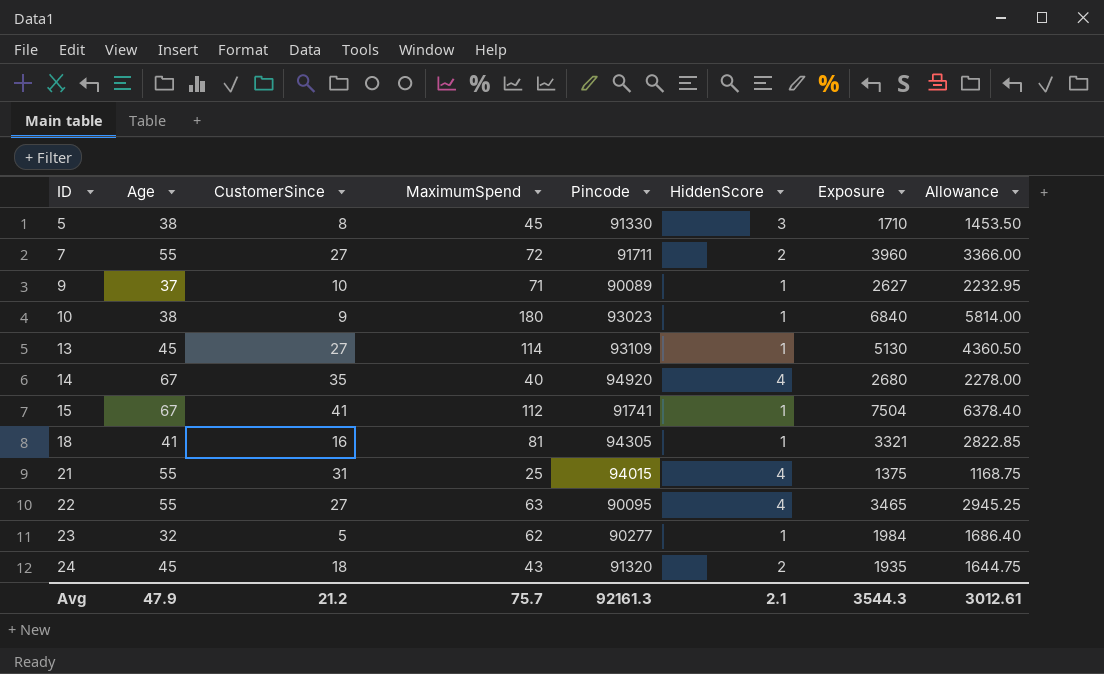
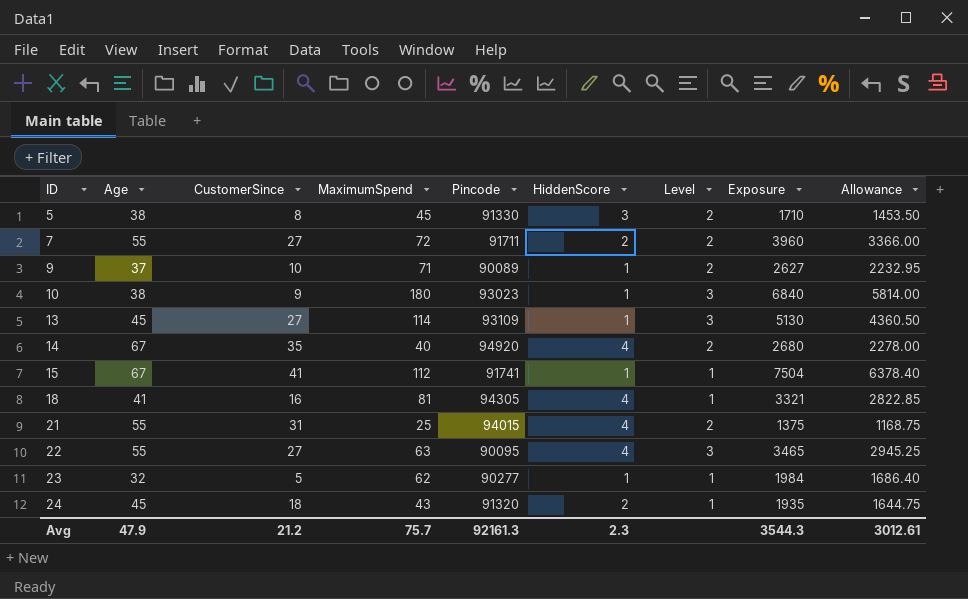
column Level | position: none -> 7
18 | HiddenScore: 1 -> 4
Avg | HiddenScore: 2.1 -> 2.3

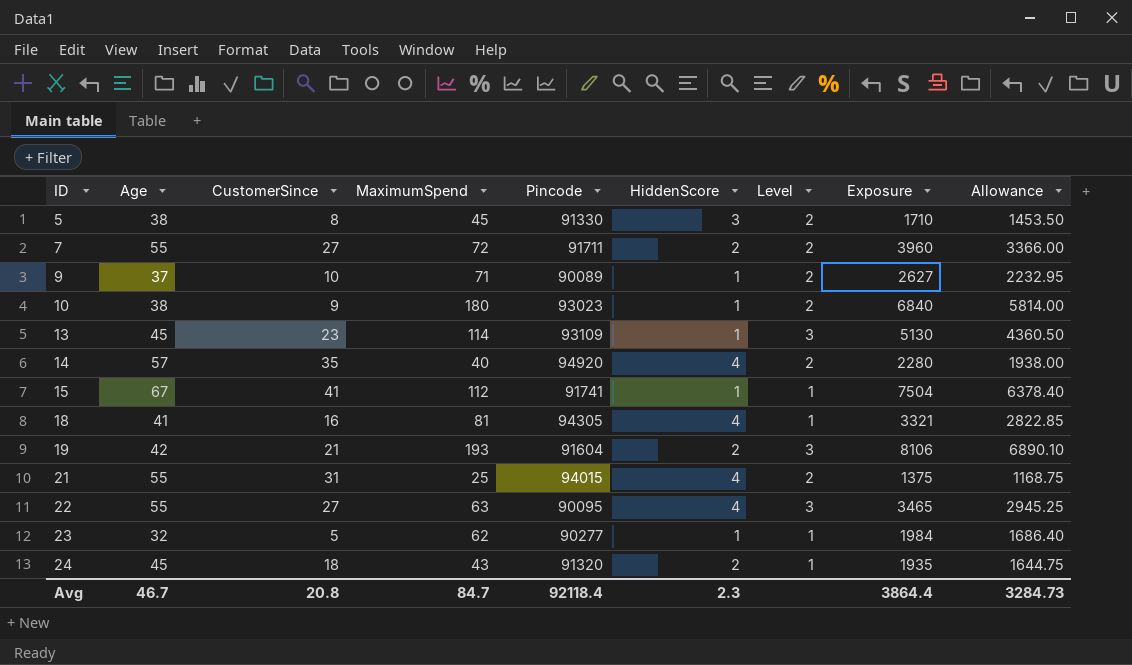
10 | Level: 3 -> 2
13 | CustomerSince: 27 -> 23
14 | Age: 67 -> 57
14 | Exposure: 2680 -> 2280
14 | Allowance: 2278.00 -> 1938.00
row 19: none -> 42 | 21 | 193 | 91604 | 2 | 3 | 8106 | 6890.10
Avg | Age: 47.9 -> 46.7
Avg | CustomerSince: 21.2 -> 20.8
Avg | MaximumSpend: 75.7 -> 84.7
Avg | Pincode: 92161.3 -> 92118.4
Avg | Exposure: 3544.3 -> 3864.4
Avg | Allowance: 3012.61 -> 3284.73

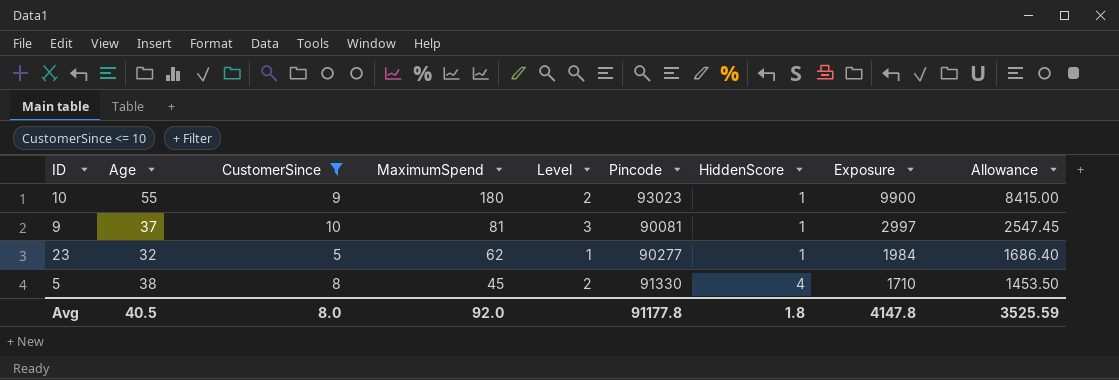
filter: none -> CustomerSince <= 10
row order: ID ascending -> MaximumSpend descending
column Level | position: 7 -> 5
10 | Age: 38 -> 55
10 | Exposure: 6840 -> 9900
10 | Allowance: 5814.00 -> 8415.00
9 | MaximumSpend: 71 -> 81
9 | Level: 2 -> 3
9 | Pincode: 90089 -> 90081
9 | Exposure: 2627 -> 2997
9 | Allowance: 2232.95 -> 2547.45
5 | HiddenScore: 3 -> 4
Avg | Age: 46.7 -> 40.5
Avg | CustomerSince: 20.8 -> 8.0
Avg | MaximumSpend: 84.7 -> 92.0
Avg | Pincode: 92118.4 -> 91177.8
Avg | HiddenScore: 2.3 -> 1.8
Avg | Exposure: 3864.4 -> 4147.8
Avg | Allowance: 3284.73 -> 3525.59

